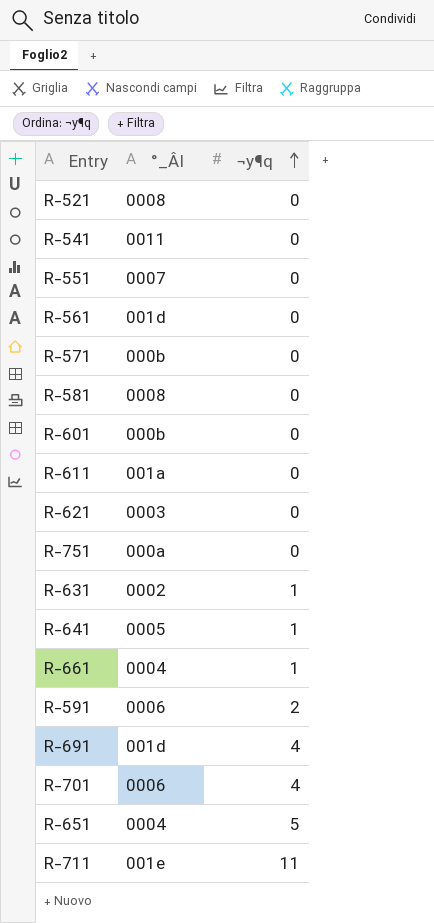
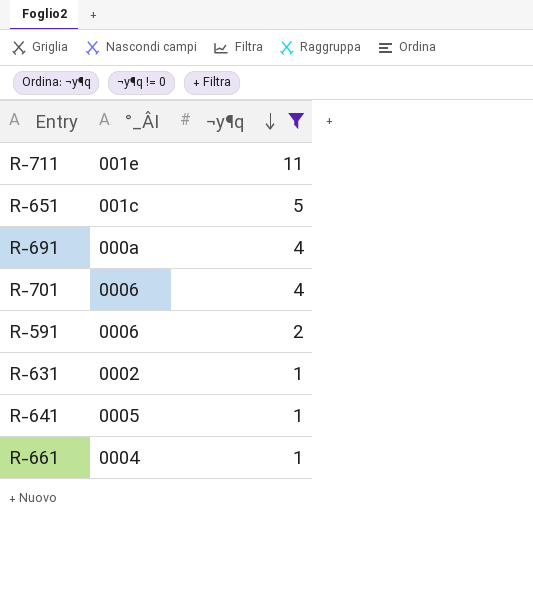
filter: none -> ¬y¶q != 0
row order: ¬y¶q ascending -> ¬y¶q descending
R-651 | °_ÂI: 0004 -> 001c
R-691 | °_ÂI: 001d -> 000a

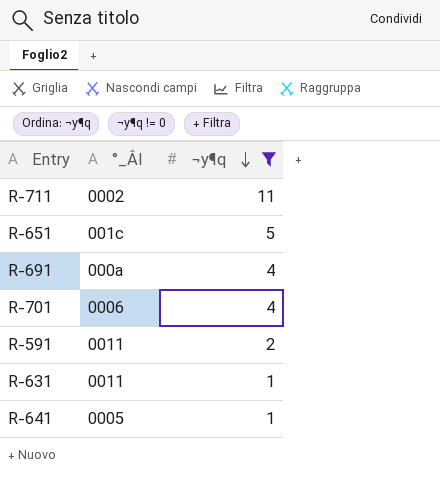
row R-661: 0004 | 1 -> none
R-711 | °_ÂI: 001e -> 0002
R-591 | °_ÂI: 0006 -> 0011
R-631 | °_ÂI: 0002 -> 0011

